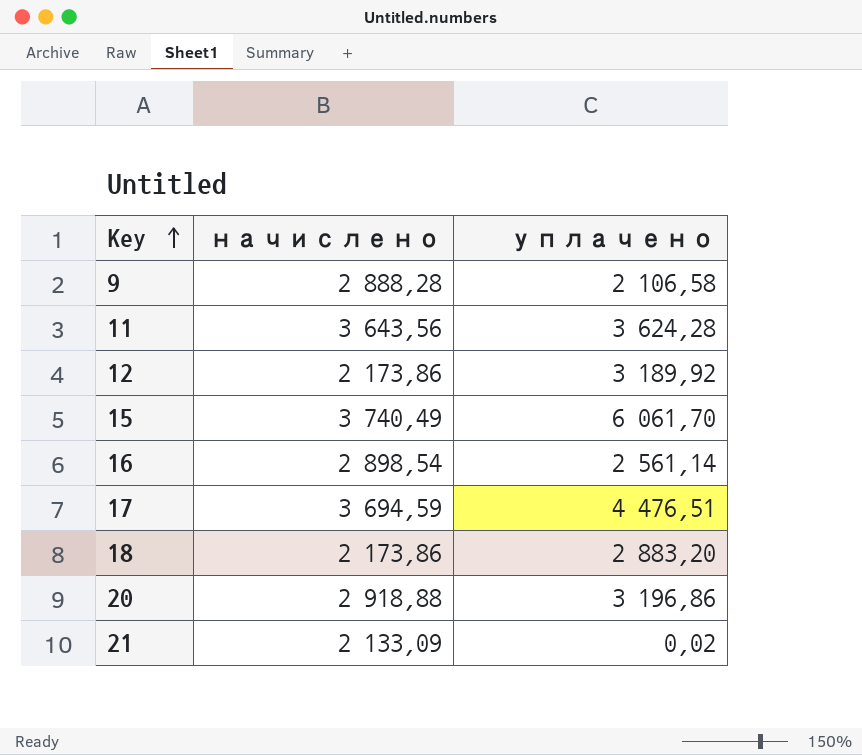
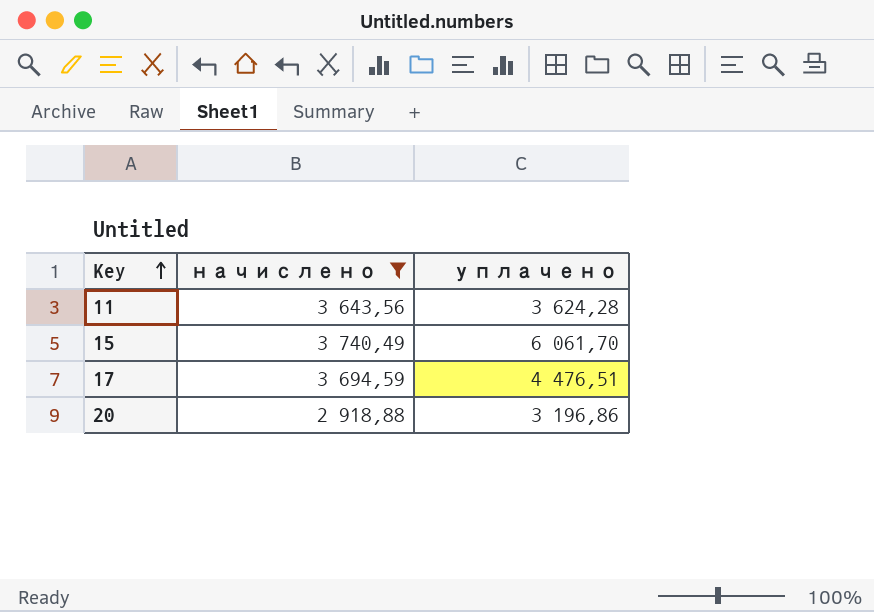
filter: none -> начислено >= 2 918,88

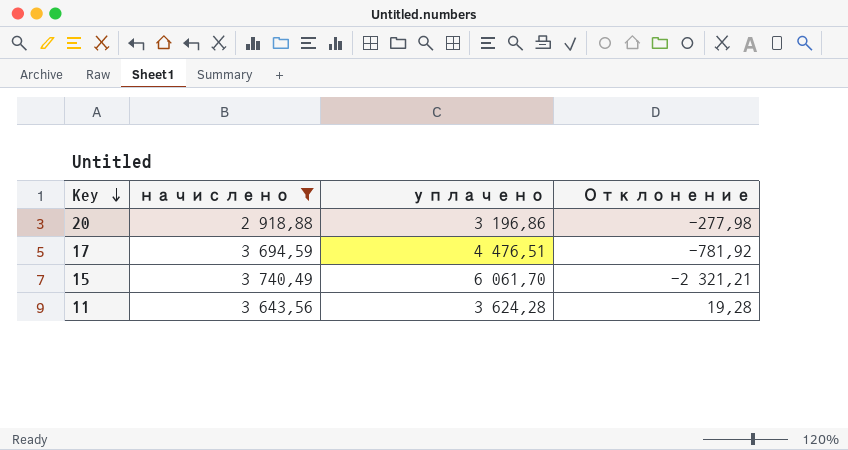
row order: Key ascending -> Key descending
column Отклонение | formula: none -> [начислено] - [уплачено]

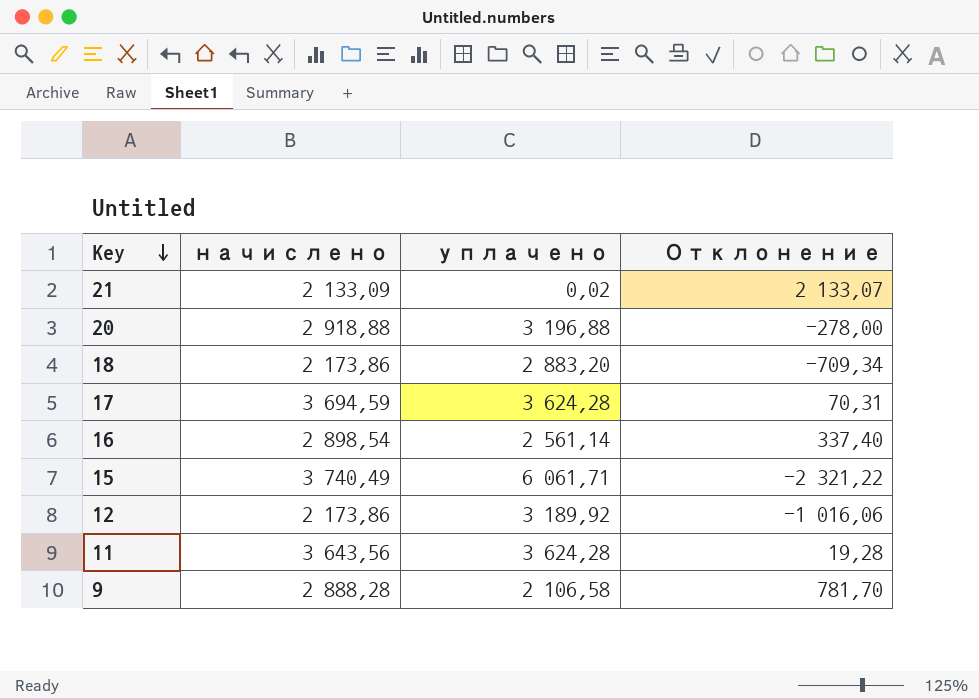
filter: начислено >= 2 918,88 -> none
20 | уплачено: 3 196,86 -> 3 196,88
20 | Отклонение: -277,98 -> -278,00
17 | уплачено: 4 476,51 -> 3 624,28
17 | Отклонение: -781,92 -> 70,31
15 | уплачено: 6 061,70 -> 6 061,71
15 | Отклонение: -2 321,21 -> -2 321,22

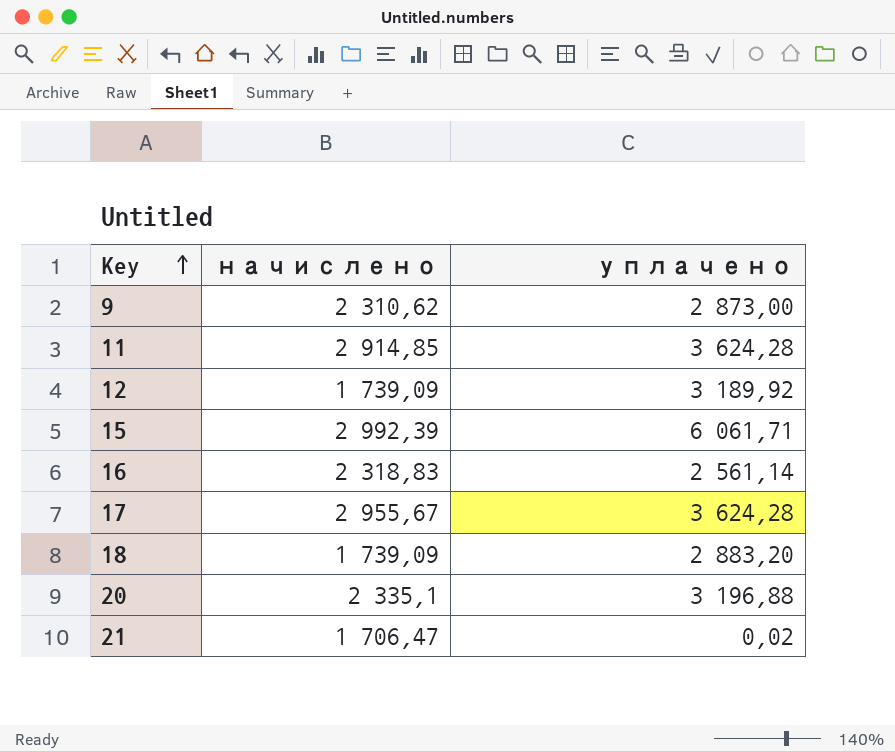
row order: Key descending -> Key ascending
column Отклонение | formula: [начислено] - [уплачено] -> none
9 | начислено: 2 888,28 -> 2 310,62
9 | уплачено: 2 106,58 -> 2 873,00
11 | начислено: 3 643,56 -> 2 914,85
12 | начислено: 2 173,86 -> 1 739,09
15 | начислено: 3 740,49 -> 2 992,39
16 | начислено: 2 898,54 -> 2 318,83
17 | начислено: 3 694,59 -> 2 955,67
18 | начислено: 2 173,86 -> 1 739,09
20 | начислено: 2 918,88 -> 2 335,1
21 | начислено: 2 133,09 -> 1 706,47

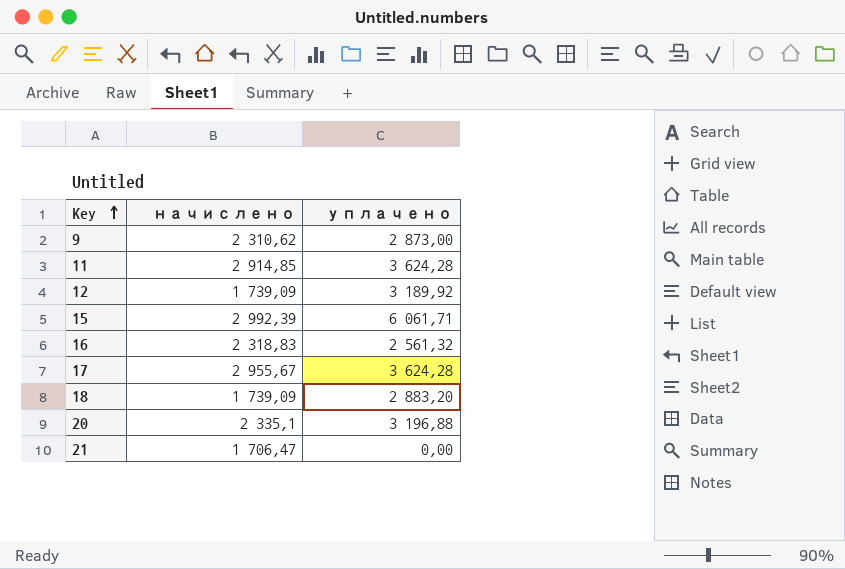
16 | уплачено: 2 561,14 -> 2 561,32
21 | уплачено: 0,02 -> 0,00

